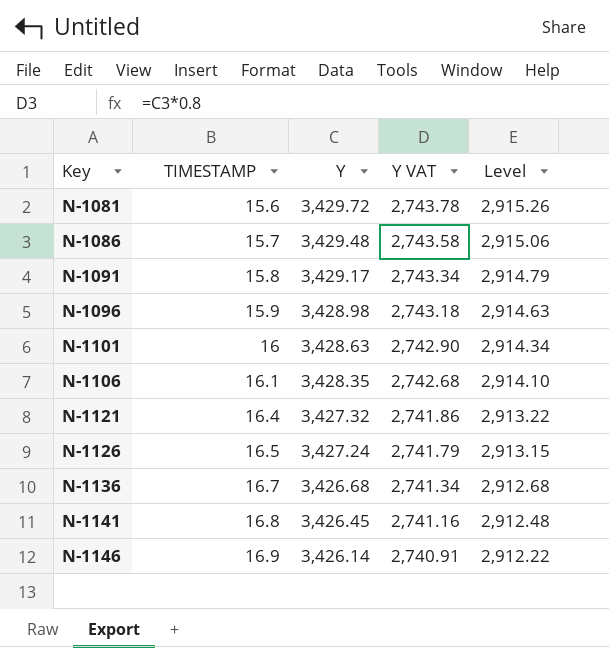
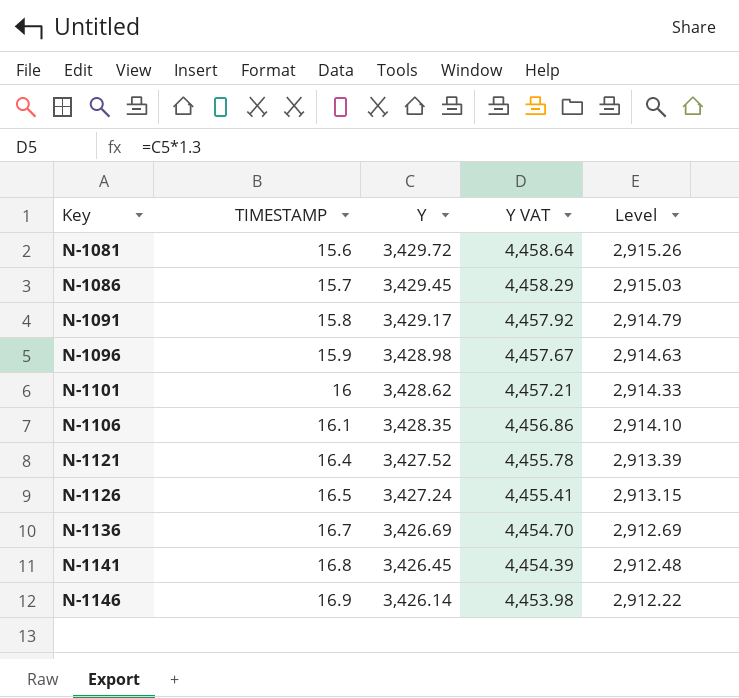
column Y VAT | formula: [Y] * 0.8 -> [Y] * 1.3
N-1086 | Y: 3,429.48 -> 3,429.45
N-1086 | Level: 2,915.06 -> 2,915.03
N-1101 | Y: 3,428.63 -> 3,428.62
N-1101 | Level: 2,914.34 -> 2,914.33
N-1121 | Y: 3,427.32 -> 3,427.52
N-1121 | Level: 2,913.22 -> 2,913.39
N-1136 | Y: 3,426.68 -> 3,426.69
N-1136 | Level: 2,912.68 -> 2,912.69

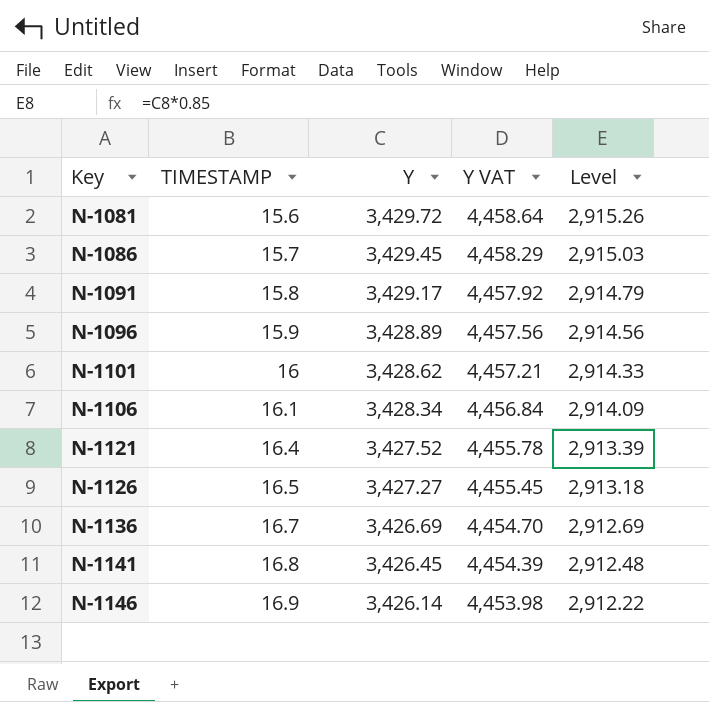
N-1096 | Y: 3,428.98 -> 3,428.89
N-1096 | Y VAT: 4,457.67 -> 4,457.56
N-1096 | Level: 2,914.63 -> 2,914.56
N-1106 | Y: 3,428.35 -> 3,428.34
N-1106 | Y VAT: 4,456.86 -> 4,456.84
N-1106 | Level: 2,914.10 -> 2,914.09
N-1126 | Y: 3,427.24 -> 3,427.27
N-1126 | Y VAT: 4,455.41 -> 4,455.45
N-1126 | Level: 2,913.15 -> 2,913.18

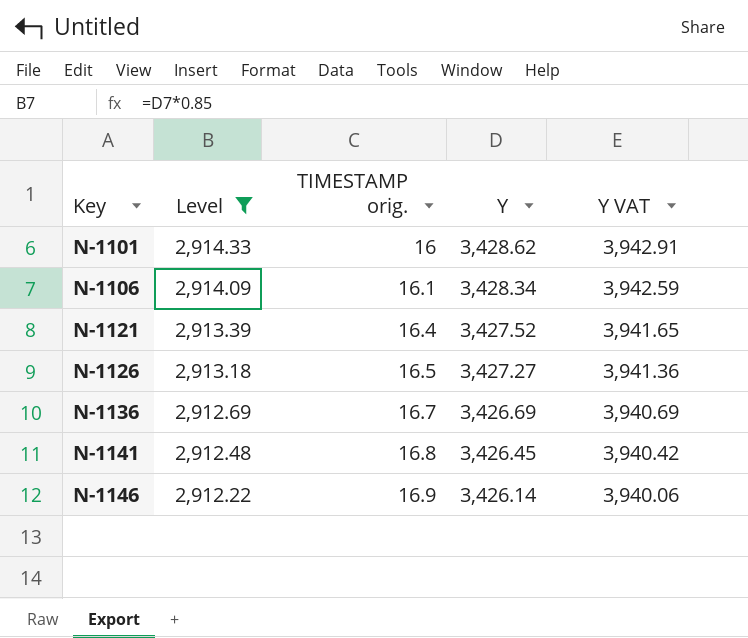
filter: none -> Level <= 2,914.33
column Level | position: 5 -> 2
column name: TIMESTAMP -> TIMESTAMP orig.
column Y VAT | formula: [Y] * 1.3 -> [Y] * 1.15

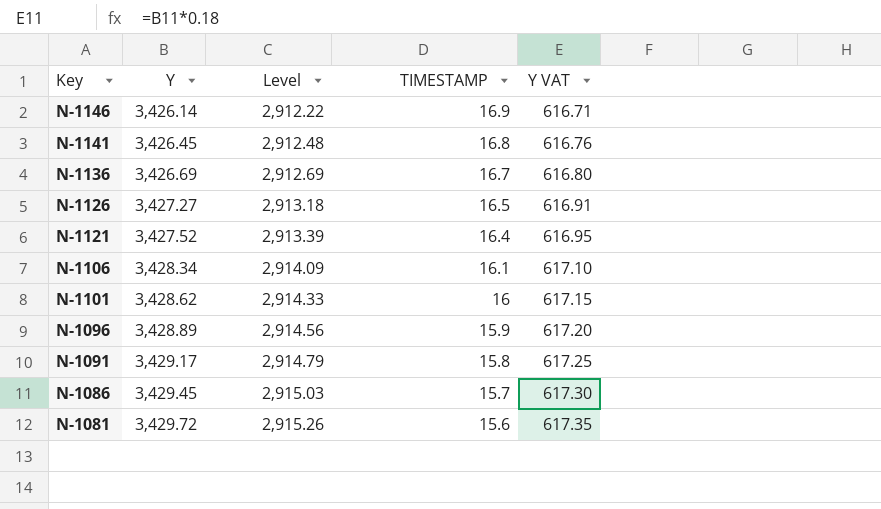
filter: Level <= 2,914.33 -> none
row order: Key ascending -> Key descending
column Y | position: 4 -> 2
column name: TIMESTAMP orig. -> TIMESTAMP
column Y VAT | formula: [Y] * 1.15 -> [Y] * 0.18

